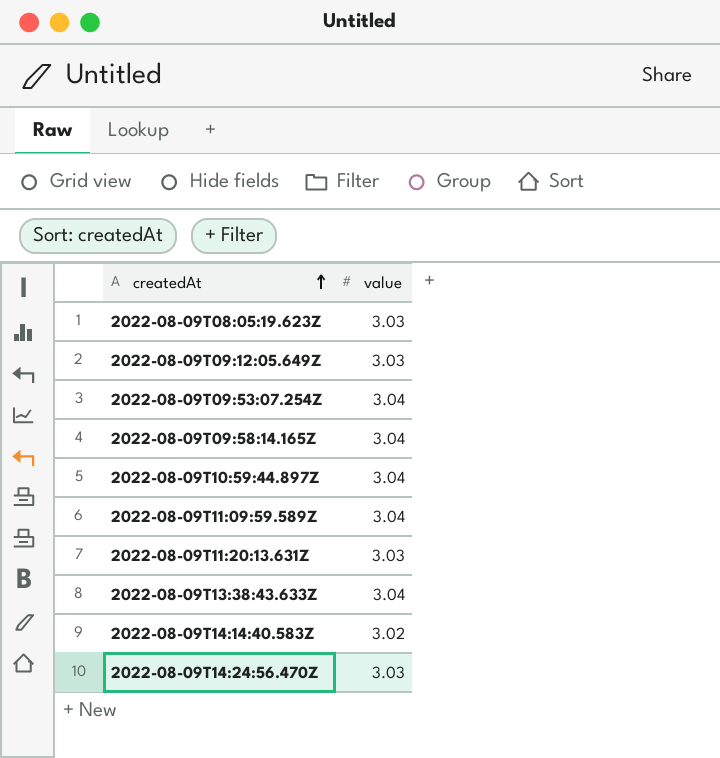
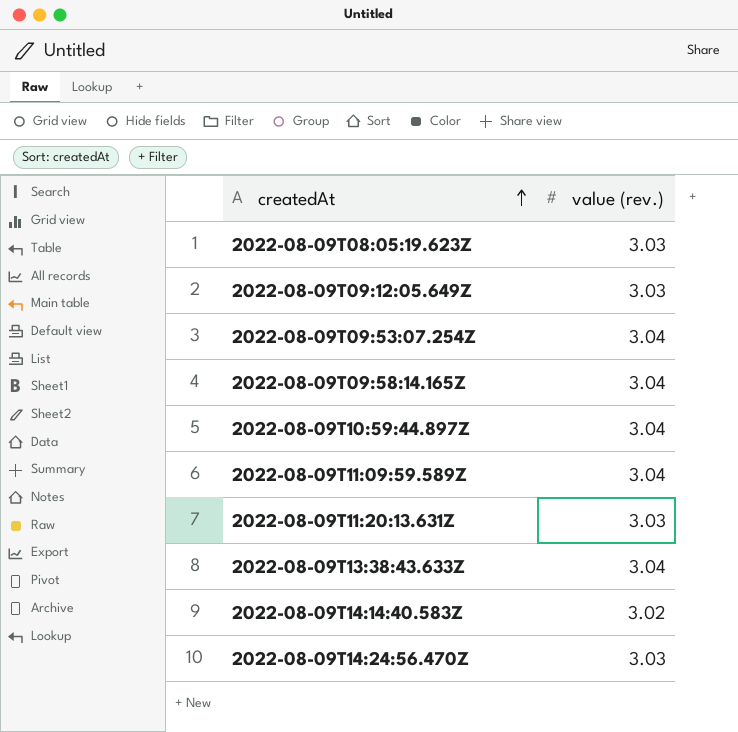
column name: value -> value (rev.)

